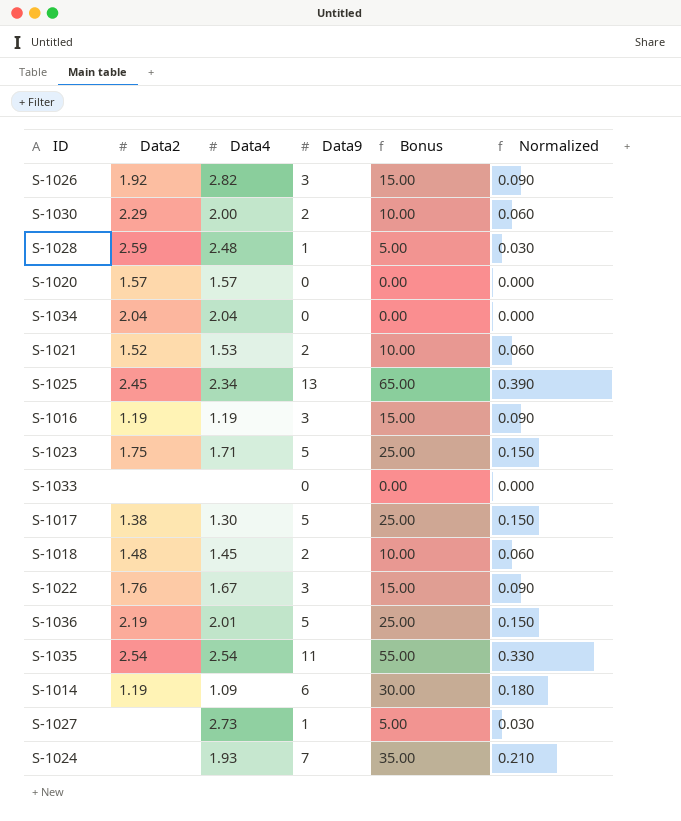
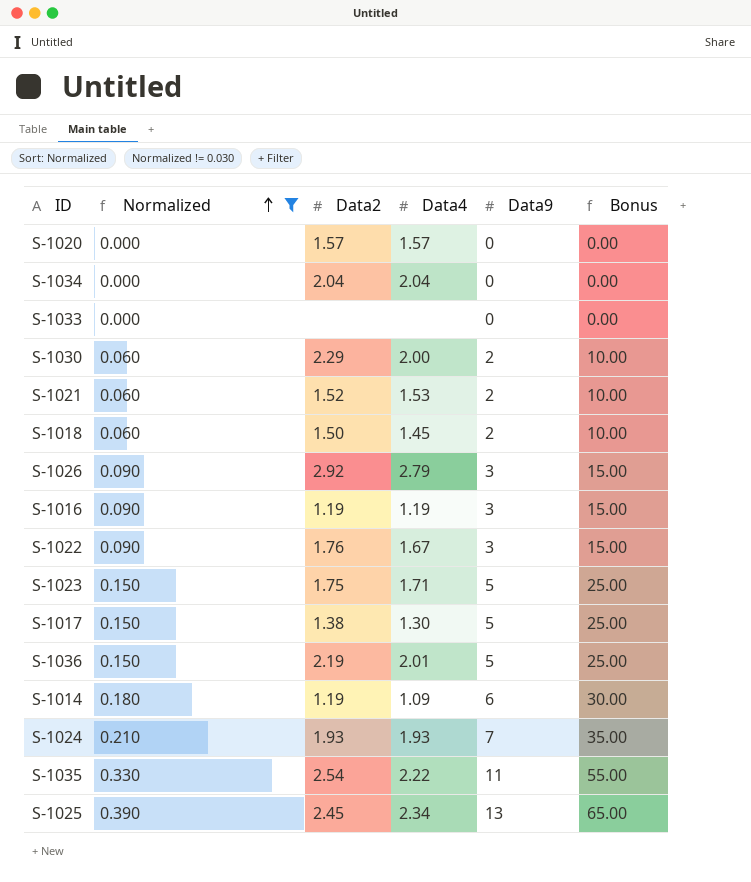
filter: none -> Normalized != 0.030
row order: none -> Normalized ascending
column Normalized | position: 6 -> 2
S-1018 | Data2: 1.48 -> 1.50
S-1026 | Data2: 1.92 -> 2.92
S-1026 | Data4: 2.82 -> 2.79
S-1024 | Data2: none -> 1.93
S-1035 | Data4: 2.54 -> 2.22

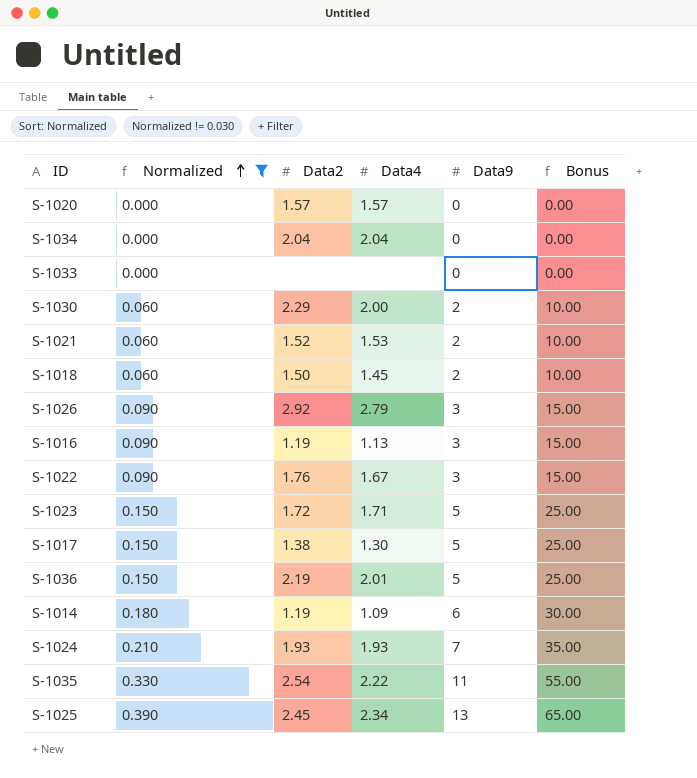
S-1016 | Data4: 1.19 -> 1.13
S-1023 | Data2: 1.75 -> 1.72

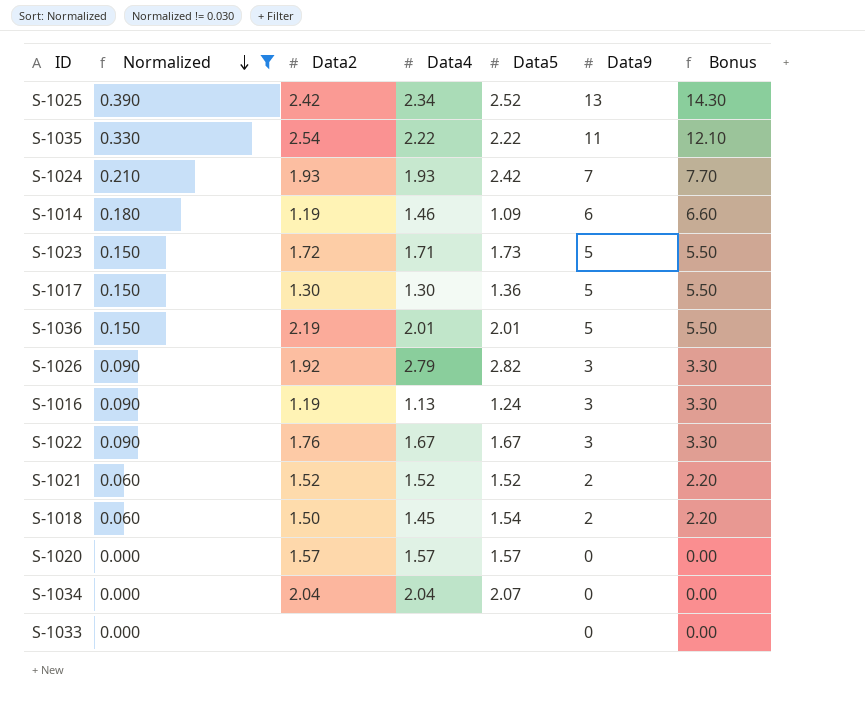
row order: Normalized ascending -> Normalized descending
column Data5 | position: none -> 5
column Bonus | formula: [Data9] * 5 -> [Data9] * 1.1
row S-1030: 0.060 | 2.29 | 2.00 | 2 | 10.00 -> none
S-1025 | Data2: 2.45 -> 2.42
S-1014 | Data4: 1.09 -> 1.46
S-1017 | Data2: 1.38 -> 1.30
S-1026 | Data2: 2.92 -> 1.92
S-1021 | Data4: 1.53 -> 1.52

